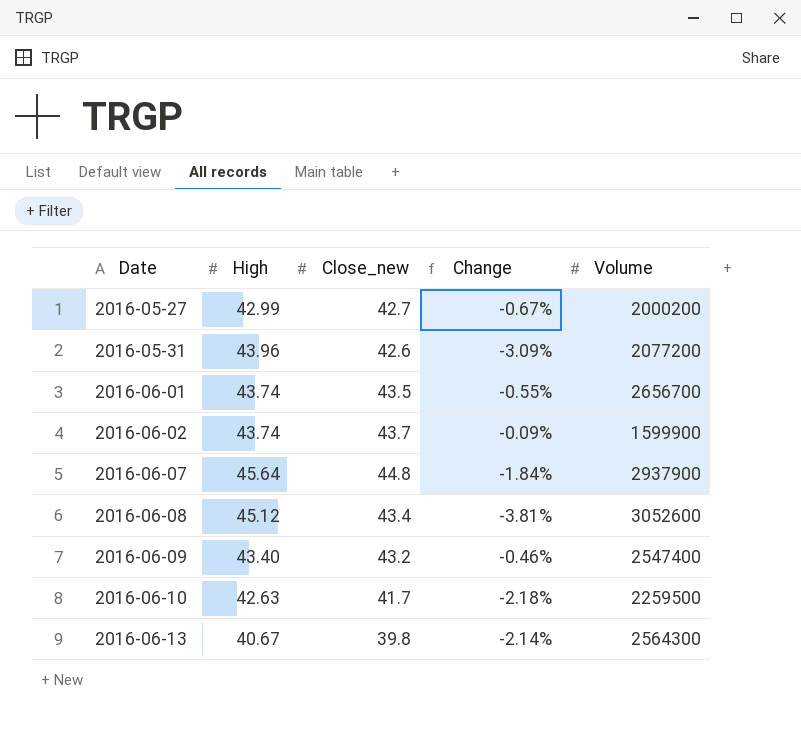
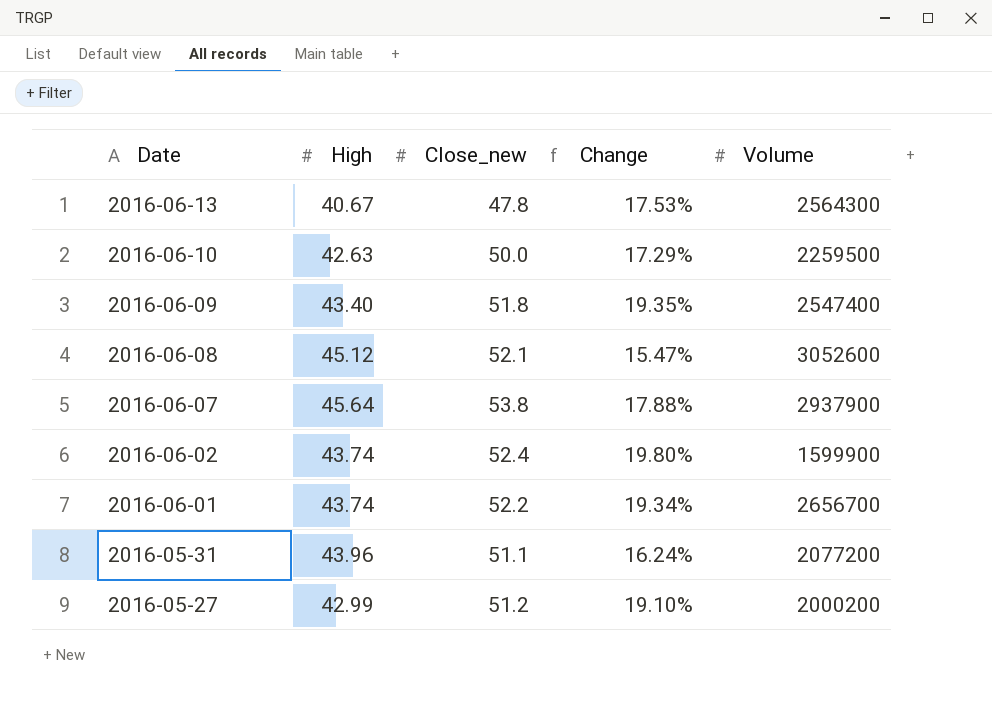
row order: Date ascending -> Date descending
2016-06-13 | Close_new: 39.8 -> 47.8
2016-06-13 | Change: -2.14% -> 17.53%
2016-06-10 | Close_new: 41.7 -> 50.0
2016-06-10 | Change: -2.18% -> 17.29%
2016-06-09 | Close_new: 43.2 -> 51.8
2016-06-09 | Change: -0.46% -> 19.35%
2016-06-08 | Close_new: 43.4 -> 52.1
2016-06-08 | Change: -3.81% -> 15.47%
2016-06-07 | Close_new: 44.8 -> 53.8
2016-06-07 | Change: -1.84% -> 17.88%
2016-06-02 | Close_new: 43.7 -> 52.4
2016-06-02 | Change: -0.09% -> 19.80%
2016-06-01 | Close_new: 43.5 -> 52.2
2016-06-01 | Change: -0.55% -> 19.34%
2016-05-31 | Close_new: 42.6 -> 51.1
2016-05-31 | Change: -3.09% -> 16.24%
2016-05-27 | Close_new: 42.7 -> 51.2
2016-05-27 | Change: -0.67% -> 19.10%

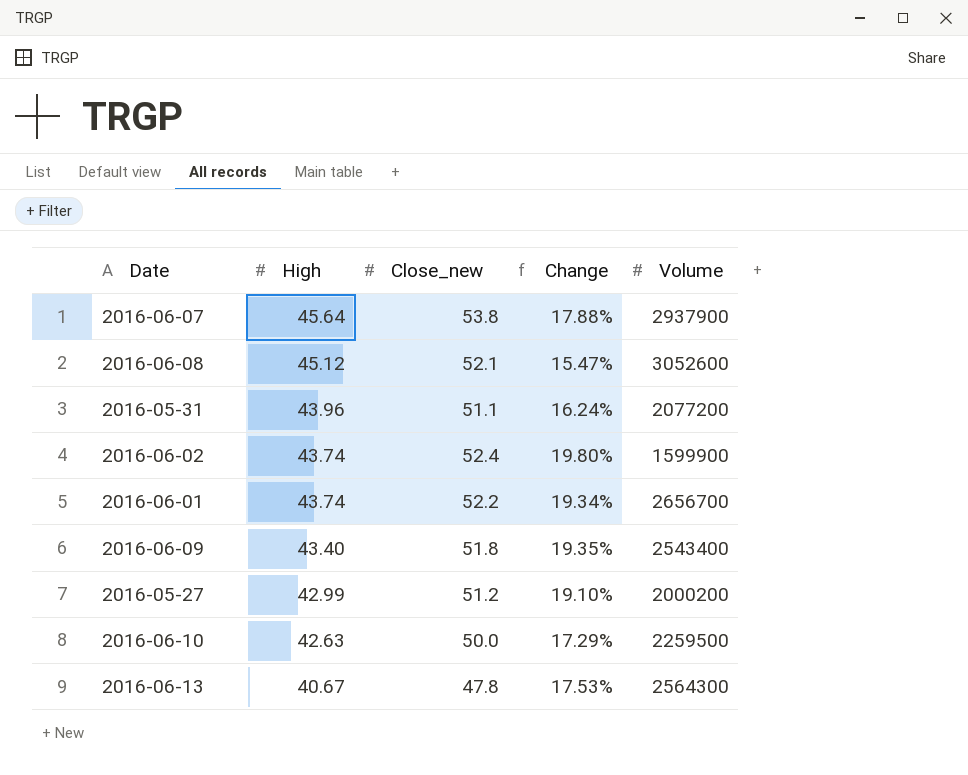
row order: Date descending -> High descending
2016-06-09 | Volume: 2547400 -> 2543400

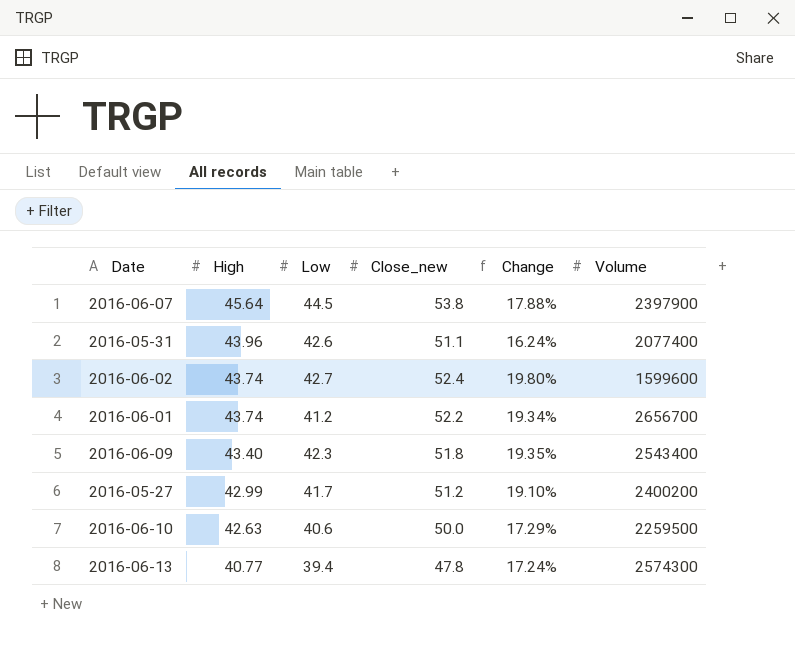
column Low | position: none -> 3
row 2016-06-08: 45.12 | 52.1 | 15.47% | 3052600 -> none
2016-06-07 | Volume: 2937900 -> 2397900
2016-05-31 | Volume: 2077200 -> 2077400
2016-06-02 | Volume: 1599900 -> 1599600
2016-05-27 | Volume: 2000200 -> 2400200
2016-06-13 | High: 40.67 -> 40.77
2016-06-13 | Change: 17.53% -> 17.24%
2016-06-13 | Volume: 2564300 -> 2574300

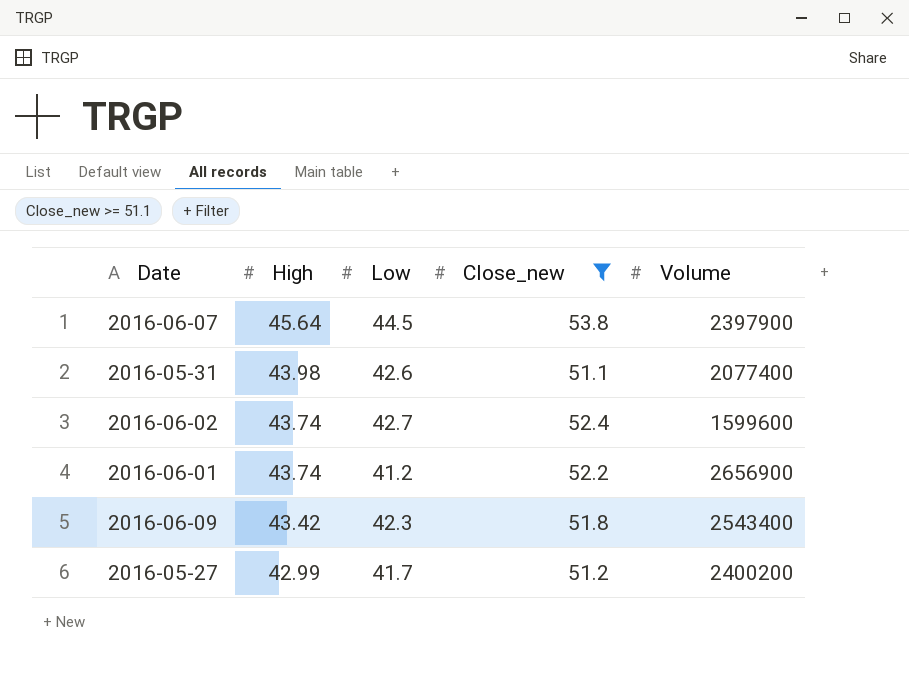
filter: none -> Close_new >= 51.1
column Change | formula: ([Close_new] - [High]) / [High] -> none
2016-05-31 | High: 43.96 -> 43.98
2016-06-01 | Volume: 2656700 -> 2656900
2016-06-09 | High: 43.40 -> 43.42

